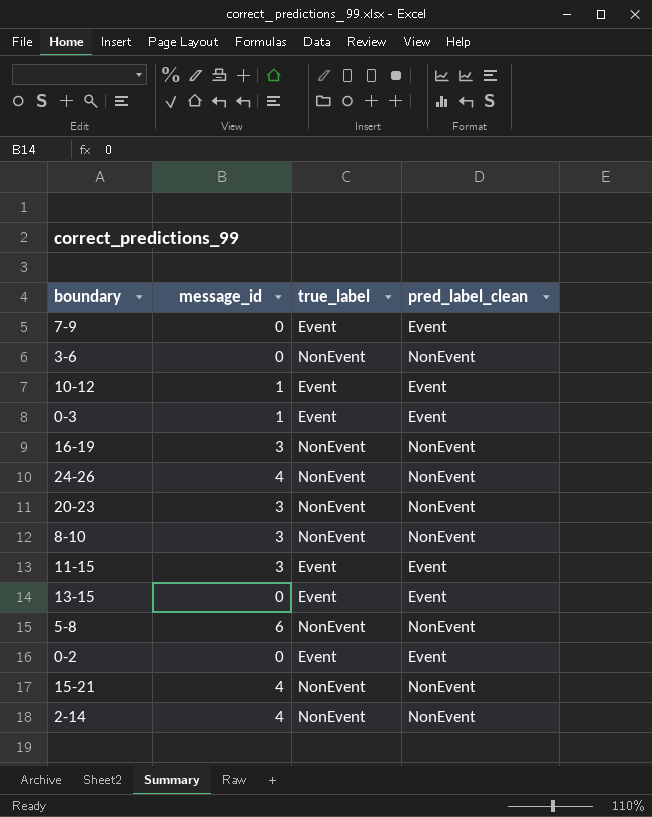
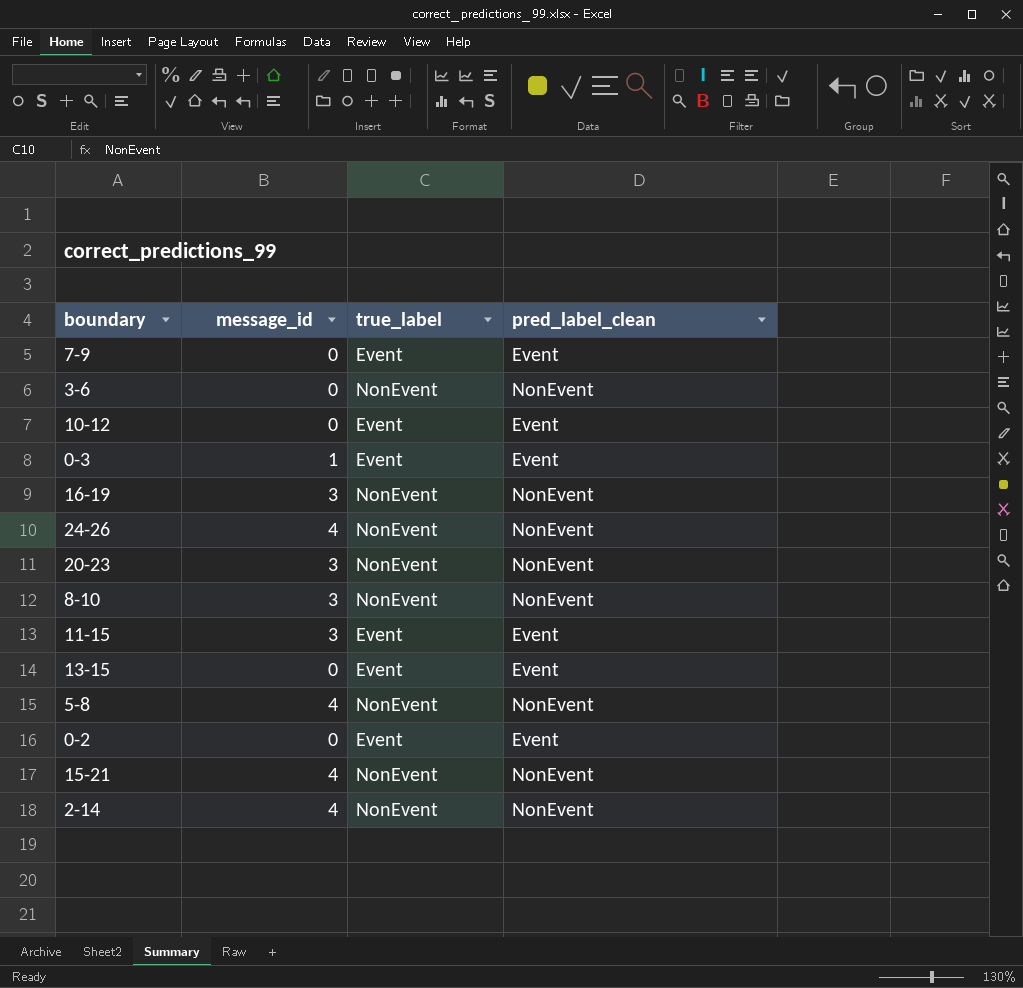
10-12 | message_id: 1 -> 0
5-8 | message_id: 6 -> 4

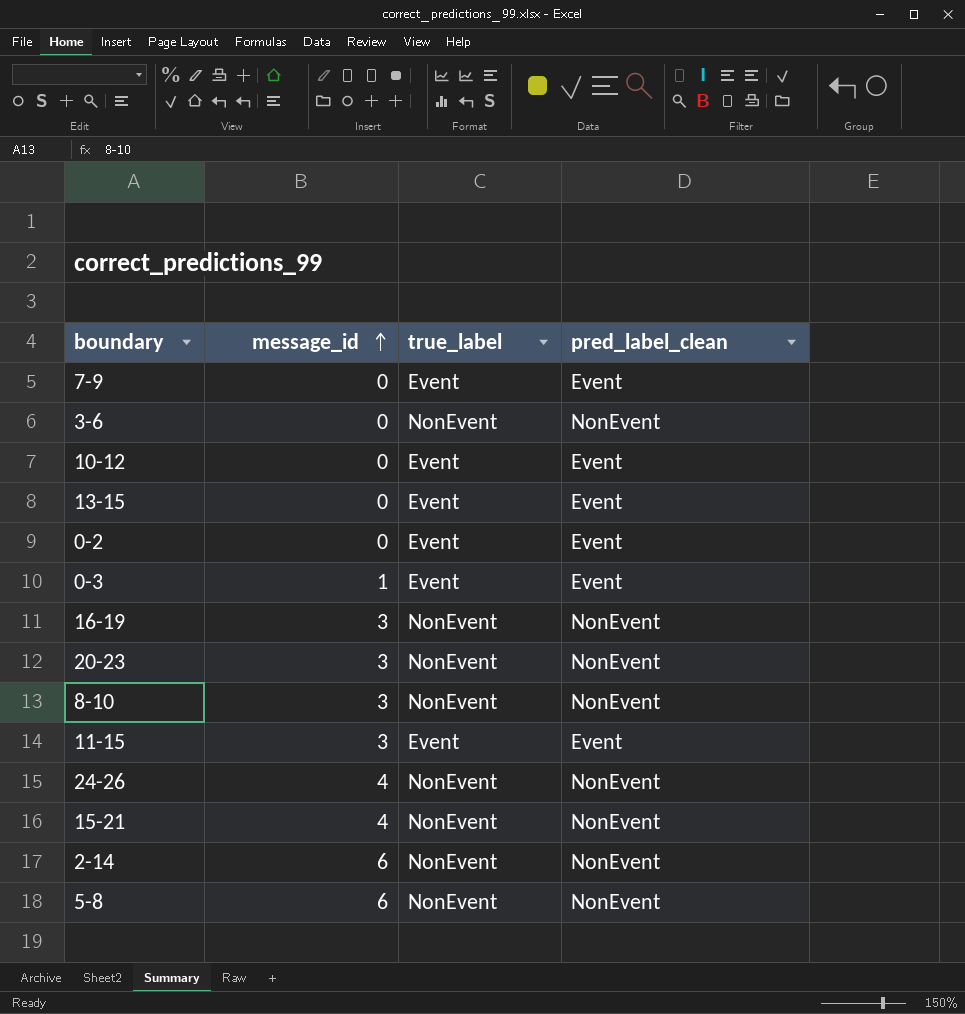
row order: none -> message_id ascending
2-14 | message_id: 4 -> 6
5-8 | message_id: 4 -> 6

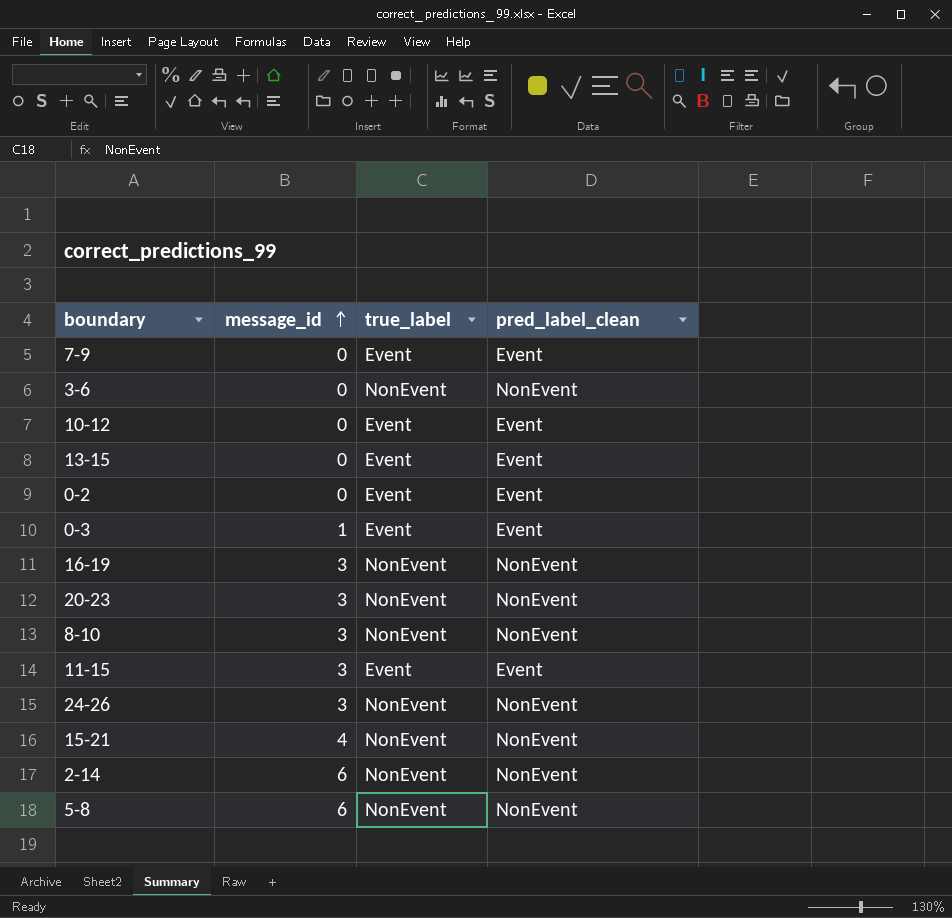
24-26 | message_id: 4 -> 3

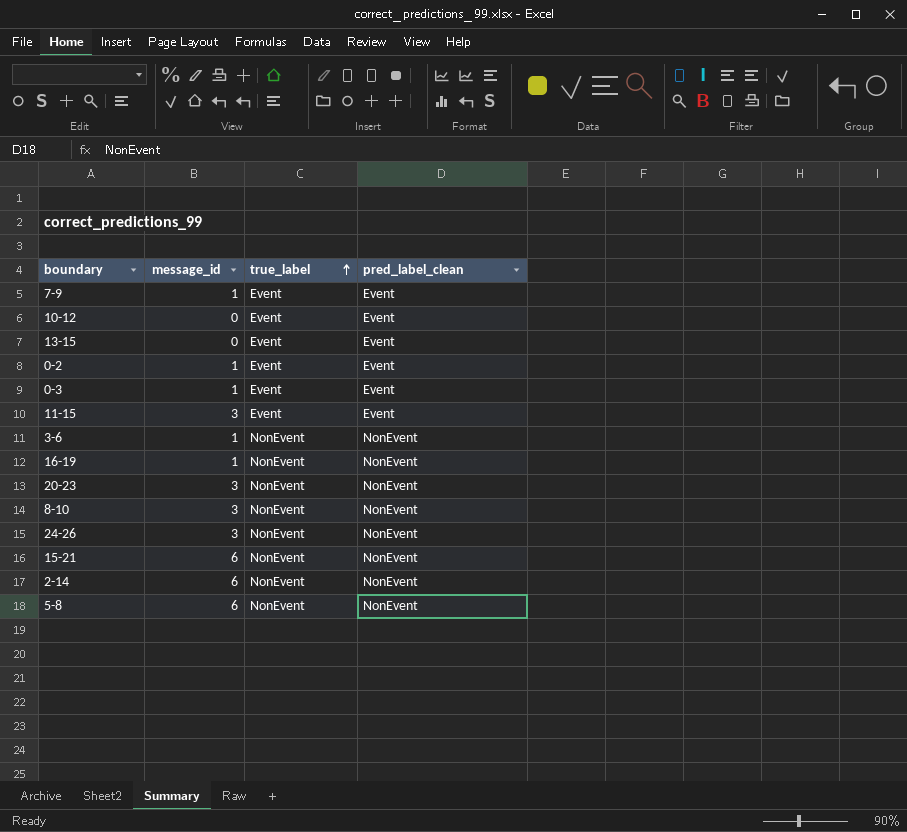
row order: message_id ascending -> true_label ascending
7-9 | message_id: 0 -> 1
0-2 | message_id: 0 -> 1
3-6 | message_id: 0 -> 1
16-19 | message_id: 3 -> 1
15-21 | message_id: 4 -> 6

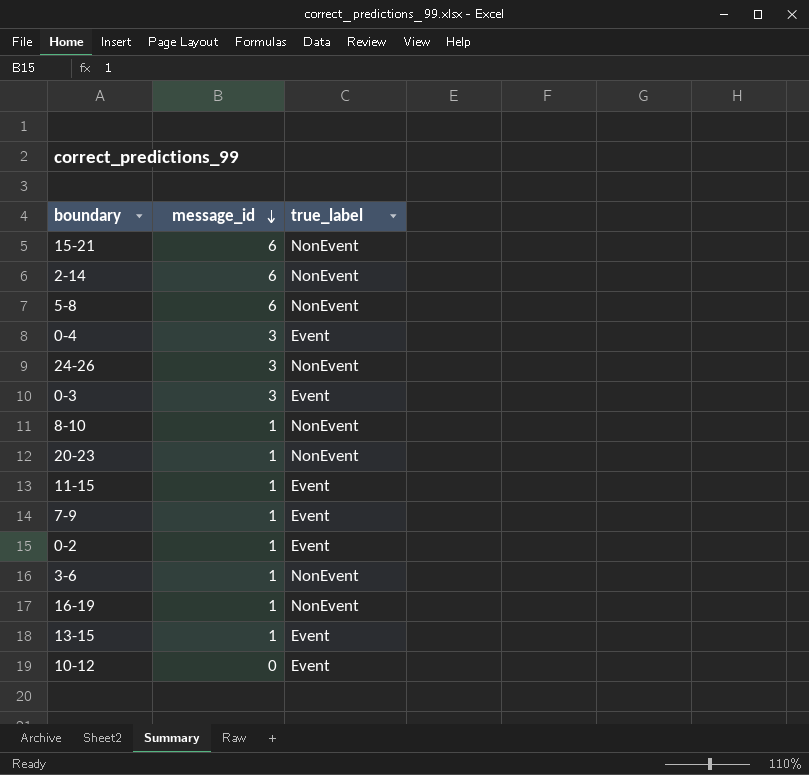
row order: true_label ascending -> message_id descending
column pred_label_clean | position: 4 -> none
row 0-4: none -> 3 | Event
0-3 | message_id: 1 -> 3
8-10 | message_id: 3 -> 1
20-23 | message_id: 3 -> 1
11-15 | message_id: 3 -> 1
13-15 | message_id: 0 -> 1

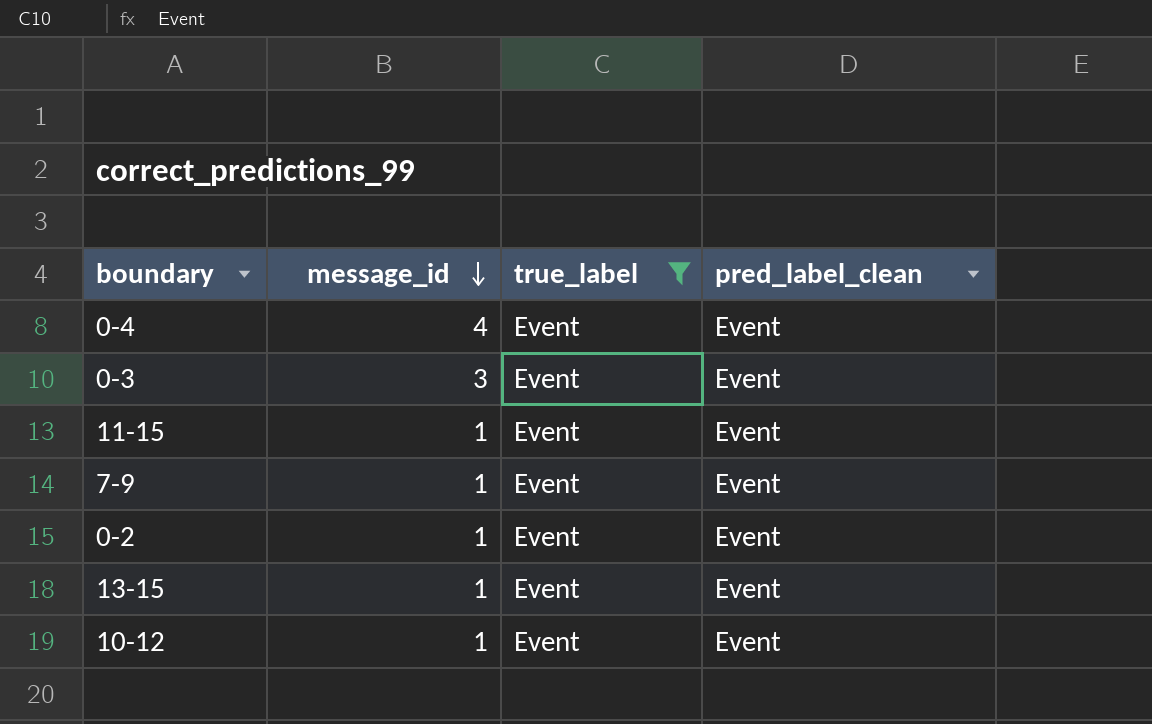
filter: none -> true_label = Event
column pred_label_clean | position: none -> 4
0-4 | message_id: 3 -> 4
10-12 | message_id: 0 -> 1

